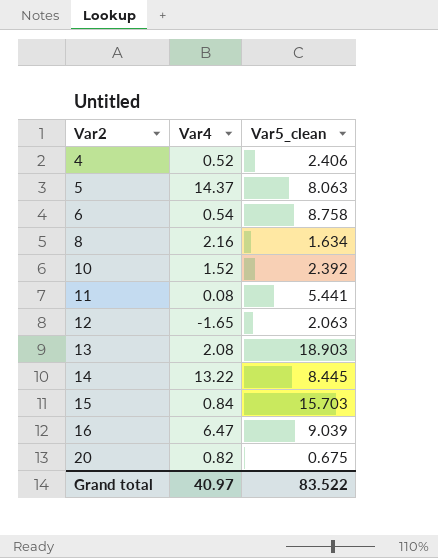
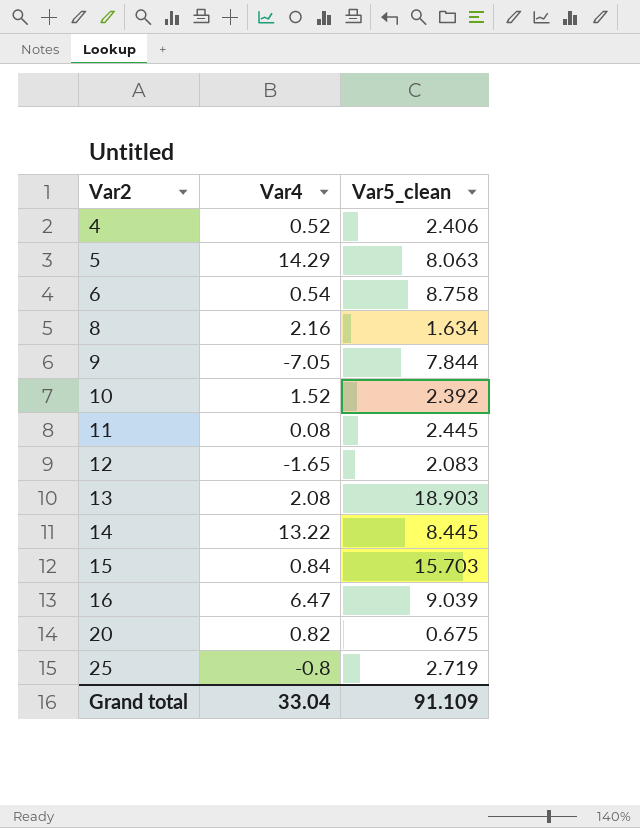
5 | Var4: 14.37 -> 14.29
row 9: none -> -7.05 | 7.844
11 | Var5_clean: 5.441 -> 2.445
12 | Var5_clean: 2.063 -> 2.083
row 25: none -> -0.8 | 2.719
Grand total | Var4: 40.97 -> 33.04
Grand total | Var5_clean: 83.522 -> 91.109

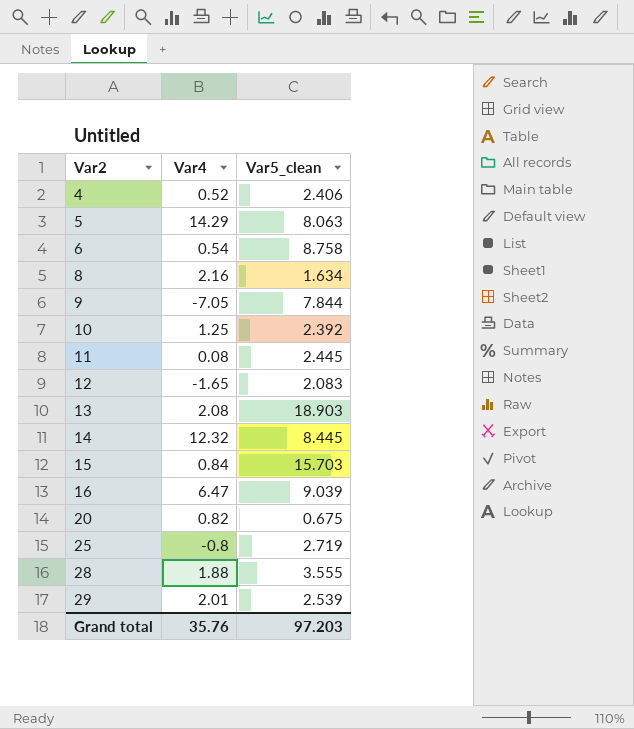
10 | Var4: 1.52 -> 1.25
14 | Var4: 13.22 -> 12.32
row 28: none -> 1.88 | 3.555
row 29: none -> 2.01 | 2.539
Grand total | Var4: 33.04 -> 35.76
Grand total | Var5_clean: 91.109 -> 97.203

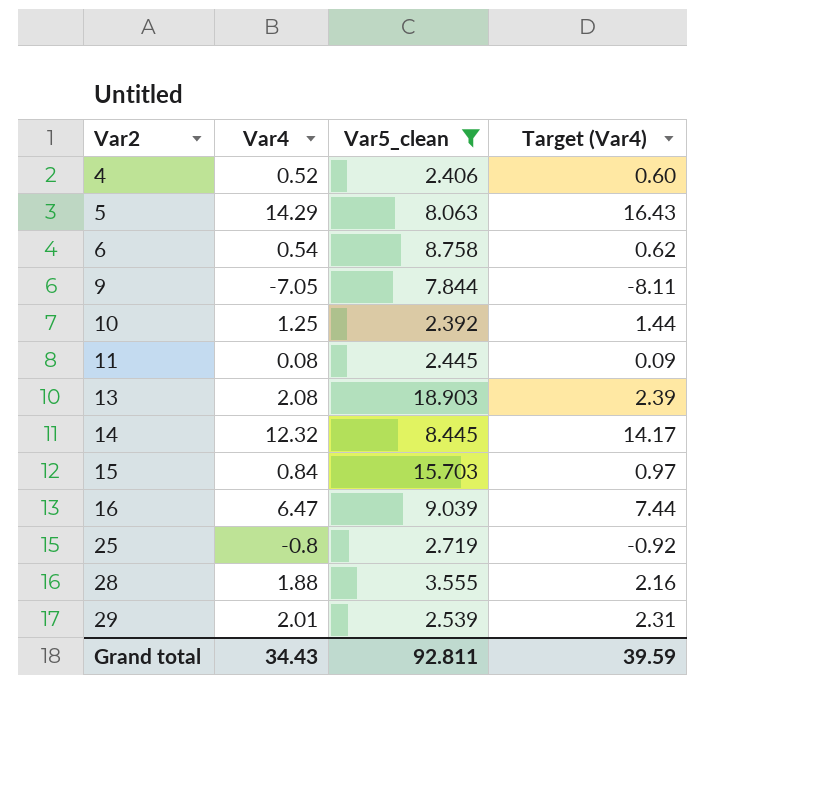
filter: none -> Var5_clean >= 2.392
column Target (Var4) | formula: none -> [Var4] * 1.15
Grand total | Var4: 35.76 -> 34.43
Grand total | Var5_clean: 97.203 -> 92.811

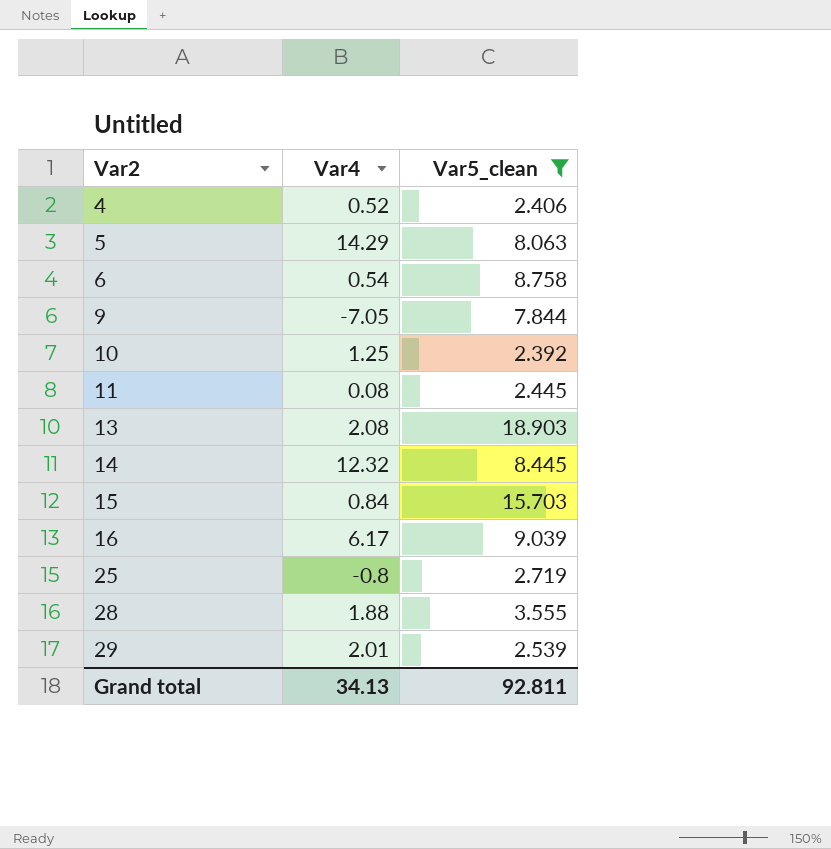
column Target (Var4) | formula: [Var4] * 1.15 -> none
16 | Var4: 6.47 -> 6.17
Grand total | Var4: 34.43 -> 34.13

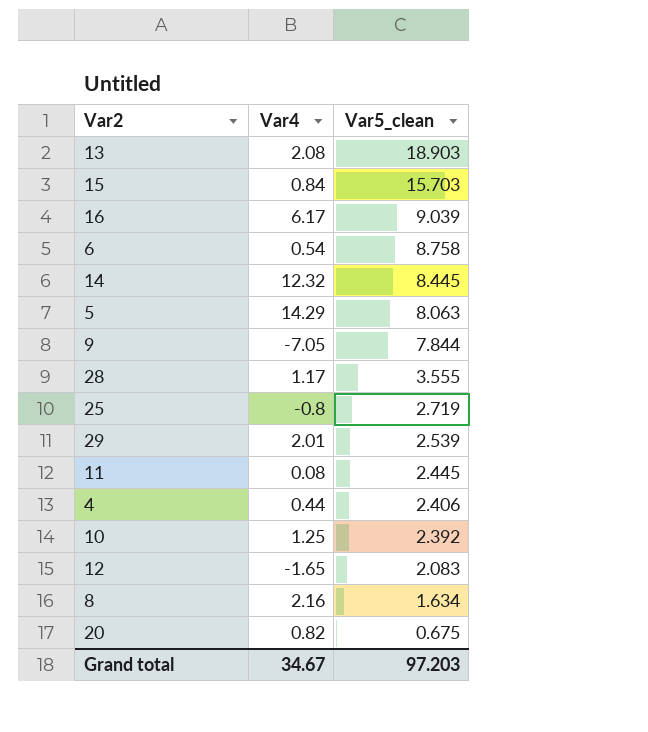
filter: Var5_clean >= 2.392 -> none
row order: Var2 ascending -> Var5_clean descending
28 | Var4: 1.88 -> 1.17
4 | Var4: 0.52 -> 0.44
Grand total | Var4: 34.13 -> 34.67
Grand total | Var5_clean: 92.811 -> 97.203

